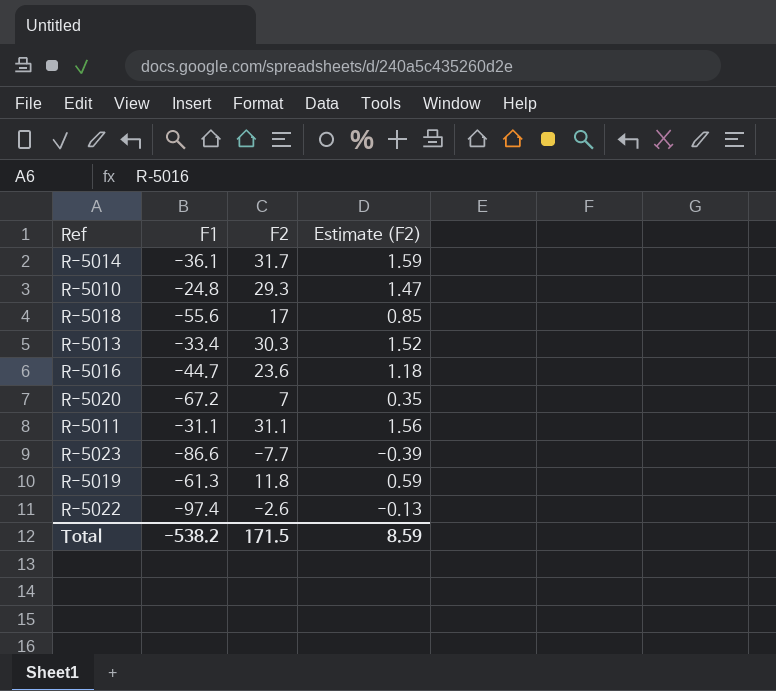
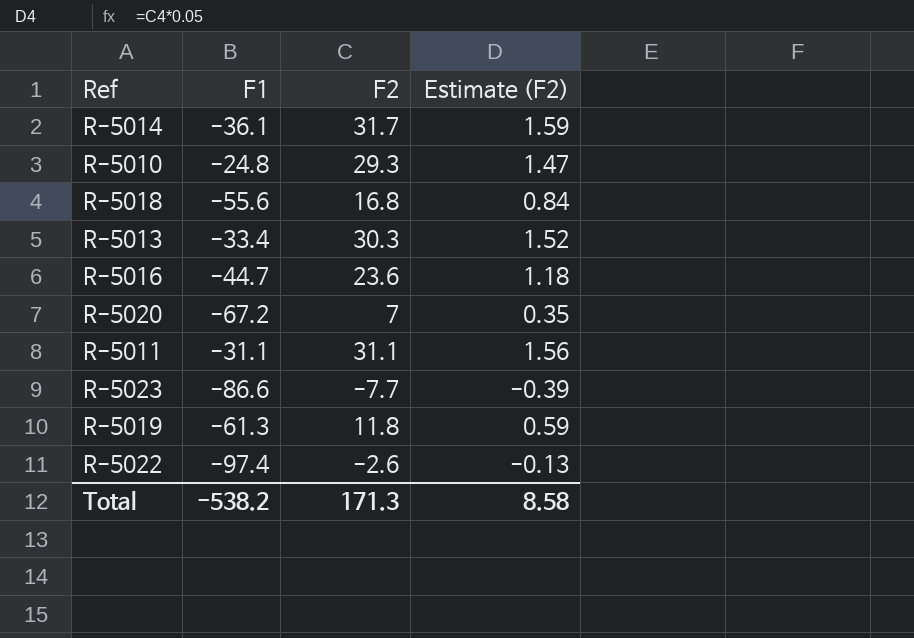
R-5018 | F2: 17 -> 16.8
R-5018 | Estimate (F2): 0.85 -> 0.84
Total | F2: 171.5 -> 171.3
Total | Estimate (F2): 8.59 -> 8.58

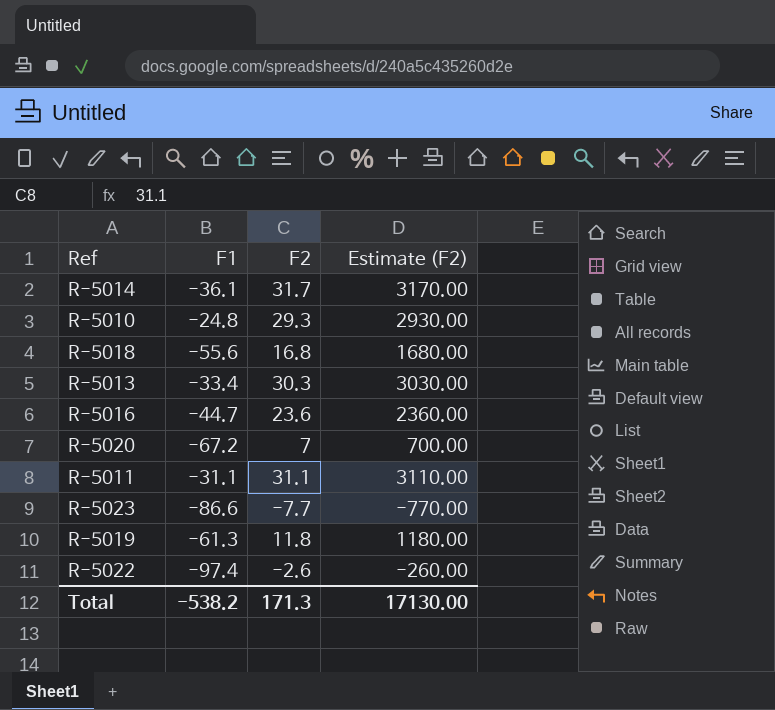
column Estimate (F2) | formula: [F2] * 0.05 -> [F2] * 100
Total | Estimate (F2): 8.58 -> 17130.00

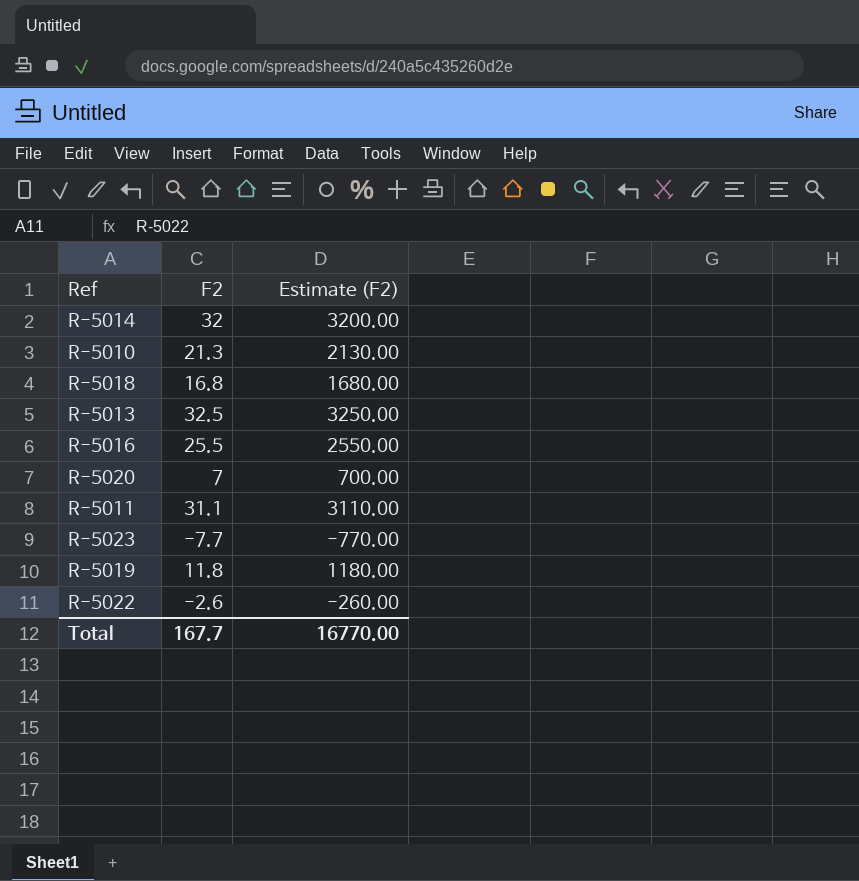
column F1 | position: 2 -> none
R-5014 | F2: 31.7 -> 32
R-5014 | Estimate (F2): 3170.00 -> 3200.00
R-5010 | F2: 29.3 -> 21.3
R-5010 | Estimate (F2): 2930.00 -> 2130.00
R-5013 | F2: 30.3 -> 32.5
R-5013 | Estimate (F2): 3030.00 -> 3250.00
R-5016 | F2: 23.6 -> 25.5
R-5016 | Estimate (F2): 2360.00 -> 2550.00
Total | F2: 171.3 -> 167.7
Total | Estimate (F2): 17130.00 -> 16770.00

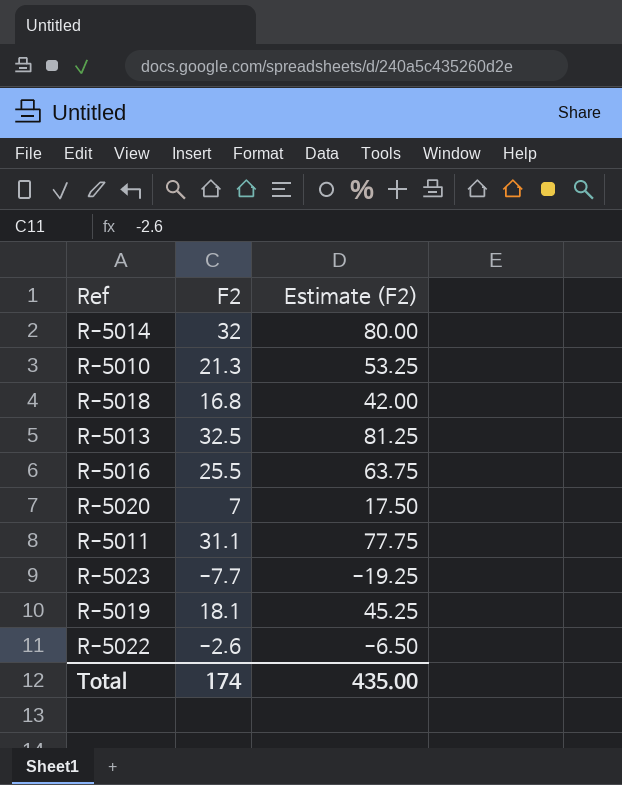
column Estimate (F2) | formula: [F2] * 100 -> [F2] * 2.5
R-5019 | F2: 11.8 -> 18.1
Total | F2: 167.7 -> 174
Total | Estimate (F2): 16770.00 -> 435.00

